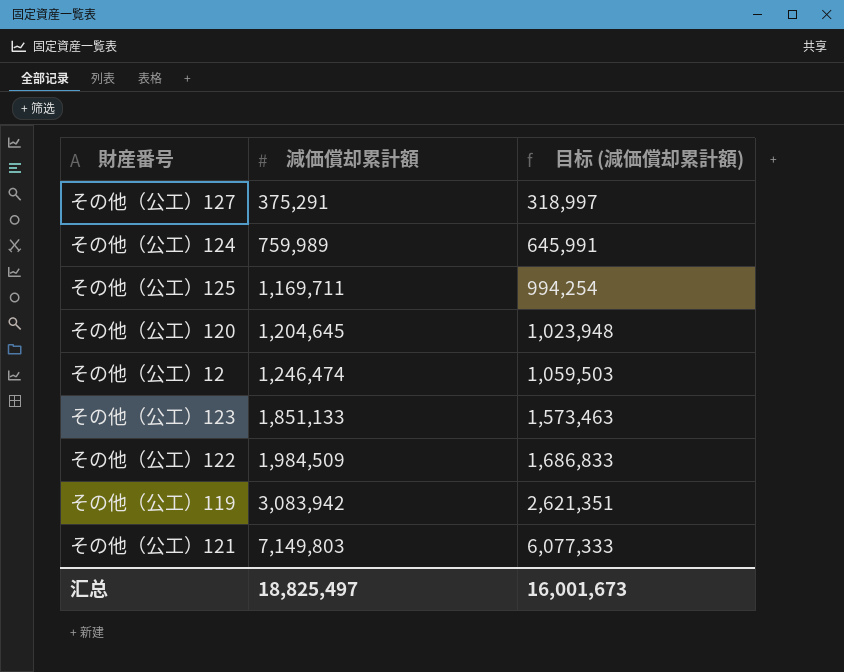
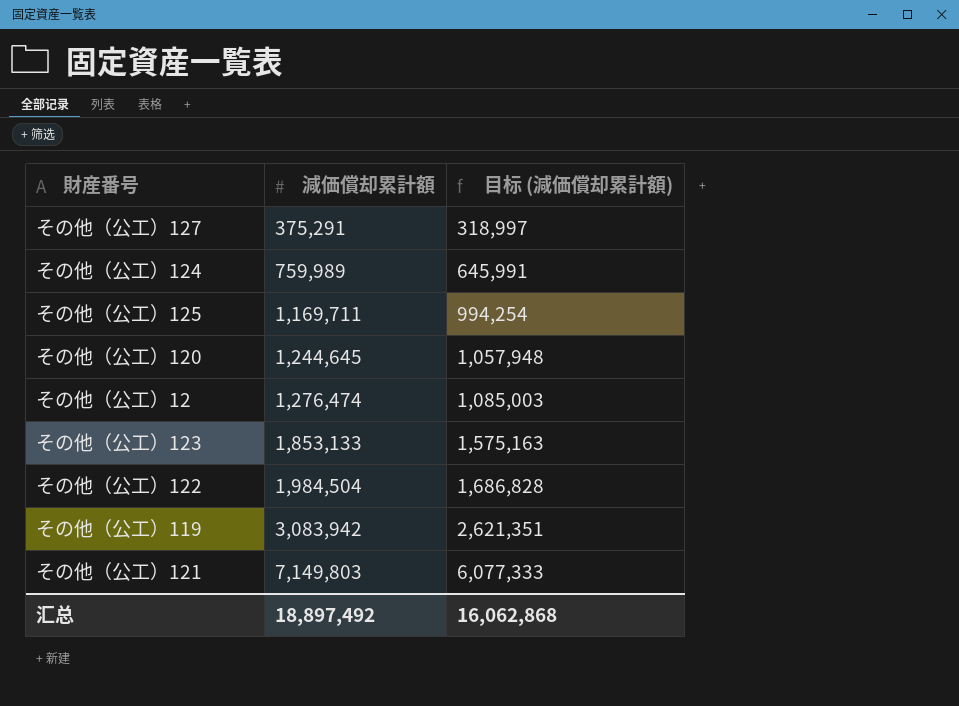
その他（公工）120 | 減価償却累計額: 1,204,645 -> 1,244,645
その他（公工）120 | 目标 (減価償却累計額): 1,023,948 -> 1,057,948
その他（公工）12 | 減価償却累計額: 1,246,474 -> 1,276,474
その他（公工）12 | 目标 (減価償却累計額): 1,059,503 -> 1,085,003
その他（公工）123 | 減価償却累計額: 1,851,133 -> 1,853,133
その他（公工）123 | 目标 (減価償却累計額): 1,573,463 -> 1,575,163
その他（公工）122 | 減価償却累計額: 1,984,509 -> 1,984,504
その他（公工）122 | 目标 (減価償却累計額): 1,686,833 -> 1,686,828
汇总 | 減価償却累計額: 18,825,497 -> 18,897,492
汇总 | 目标 (減価償却累計額): 16,001,673 -> 16,062,868

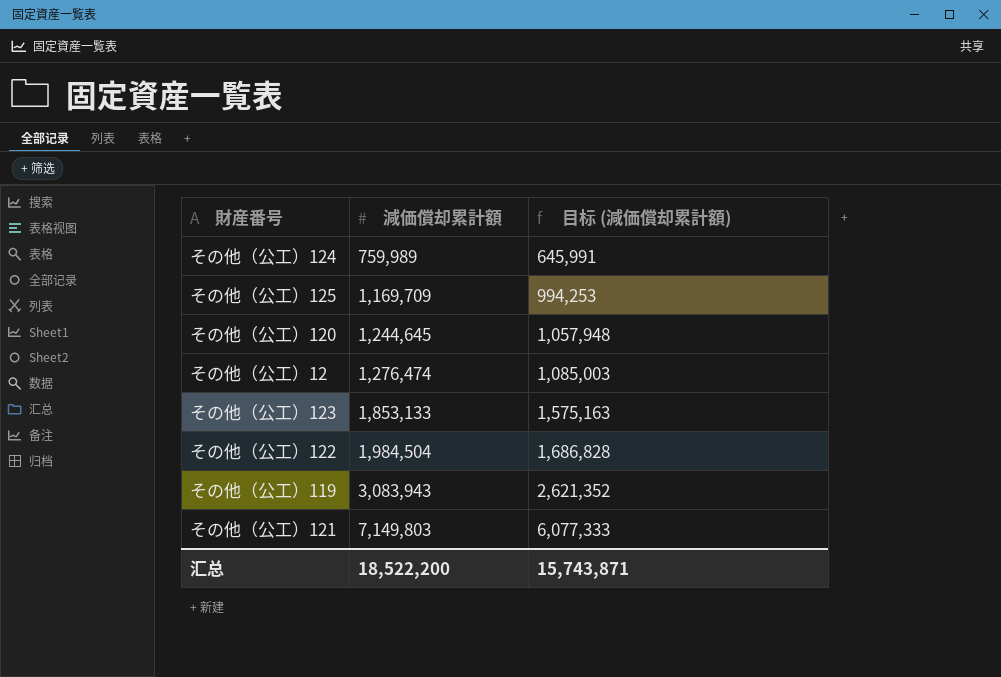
row その他（公工）127: 375,291 | 318,997 -> none
その他（公工）125 | 減価償却累計額: 1,169,711 -> 1,169,709
その他（公工）125 | 目标 (減価償却累計額): 994,254 -> 994,253
その他（公工）119 | 減価償却累計額: 3,083,942 -> 3,083,943
その他（公工）119 | 目标 (減価償却累計額): 2,621,351 -> 2,621,352
汇总 | 減価償却累計額: 18,897,492 -> 18,522,200
汇总 | 目标 (減価償却累計額): 16,062,868 -> 15,743,871

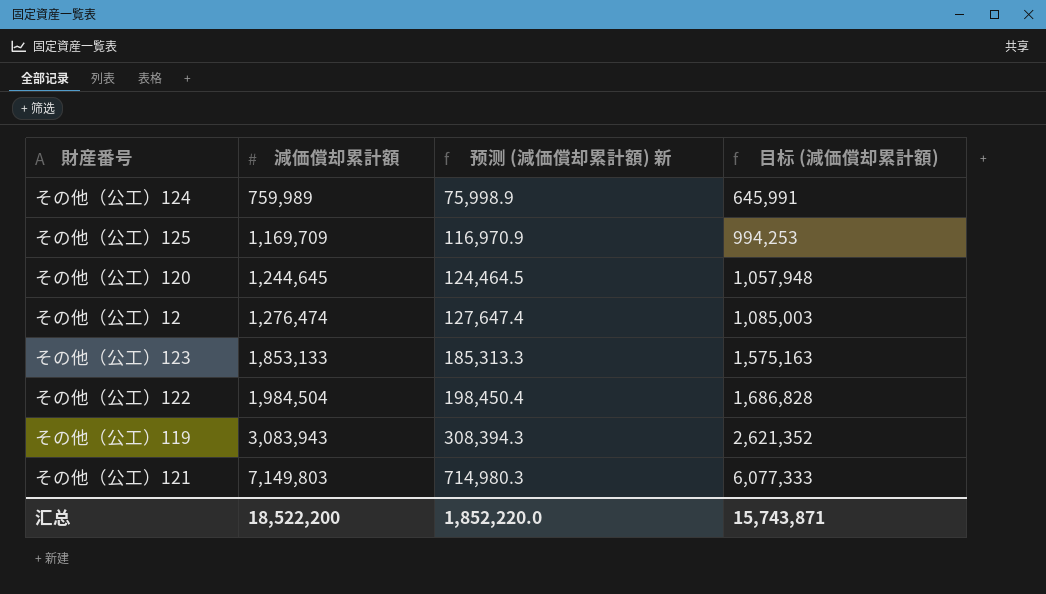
column 预测 (減価償却累計額) 新 | formula: none -> [減価償却累計額] * 0.1

